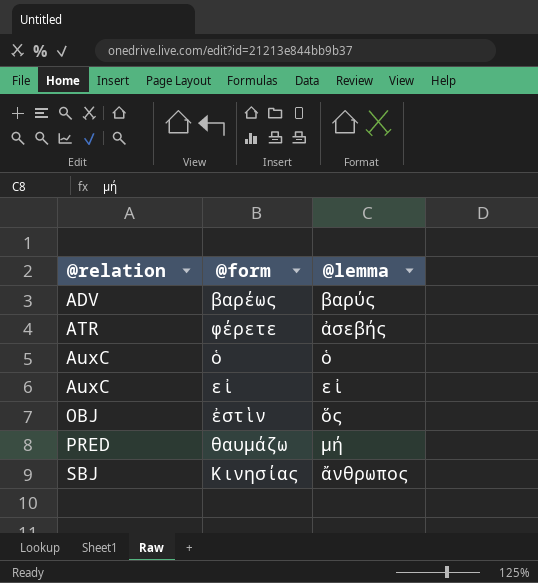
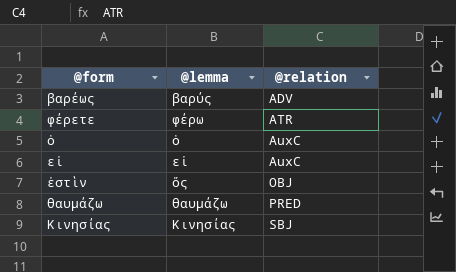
column @relation | position: 1 -> 3
φέρετε | @lemma: ἀσεβής -> φέρω
θαυμάζω | @lemma: μή -> θαυμάζω
Κινησίας | @lemma: ἄνθρωπος -> Κινησίας

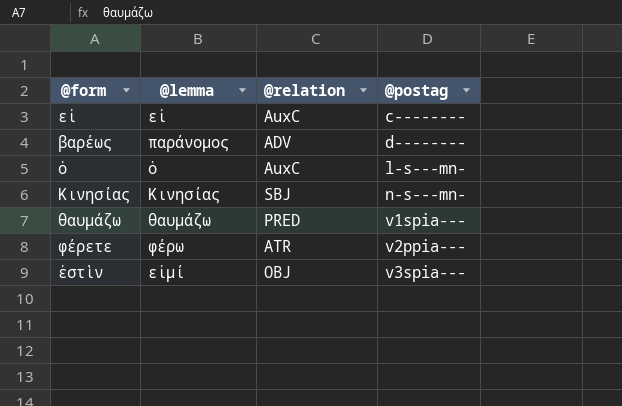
row order: @relation ascending -> @postag ascending
column @postag | position: none -> 4
βαρέως | @lemma: βαρύς -> παράνομος
ἐστὶν | @lemma: ὅς -> εἰμί

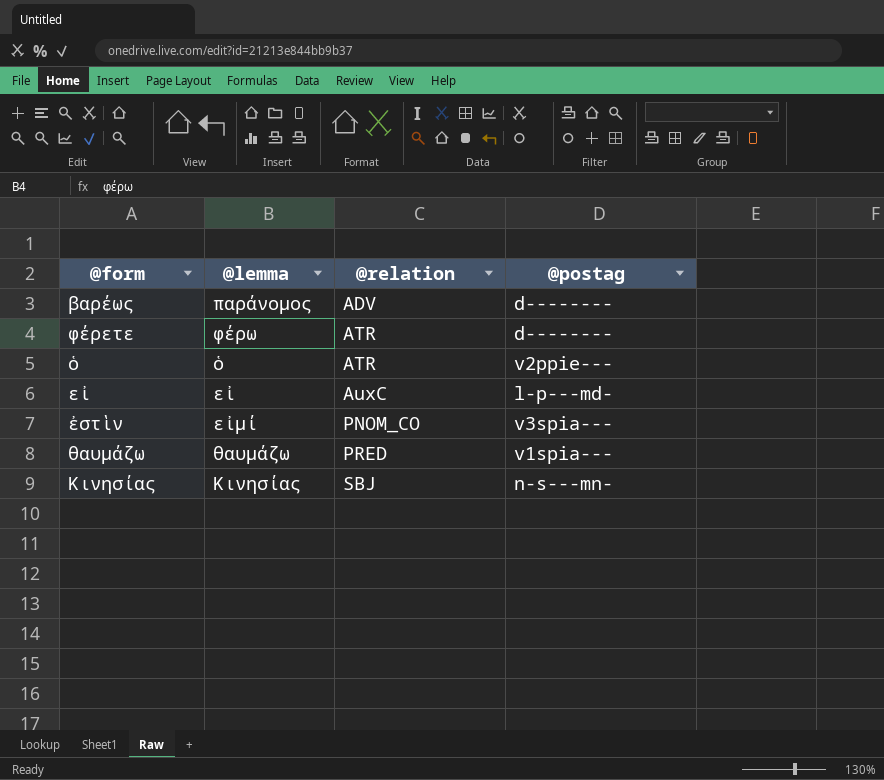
row order: @postag ascending -> @relation ascending
φέρετε | @postag: v2ppia--- -> d--------
ὁ | @relation: AuxC -> ATR
ὁ | @postag: l-s---mn- -> v2ppie---
εἰ | @postag: c-------- -> l-p---md-
ἐστὶν | @relation: OBJ -> PNOM_CO

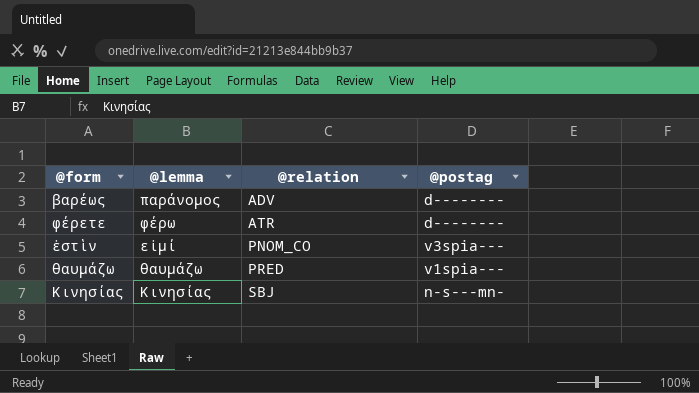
row ὁ: ὁ | ATR | v2ppie--- -> none
row εἰ: εἰ | AuxC | l-p---md- -> none

